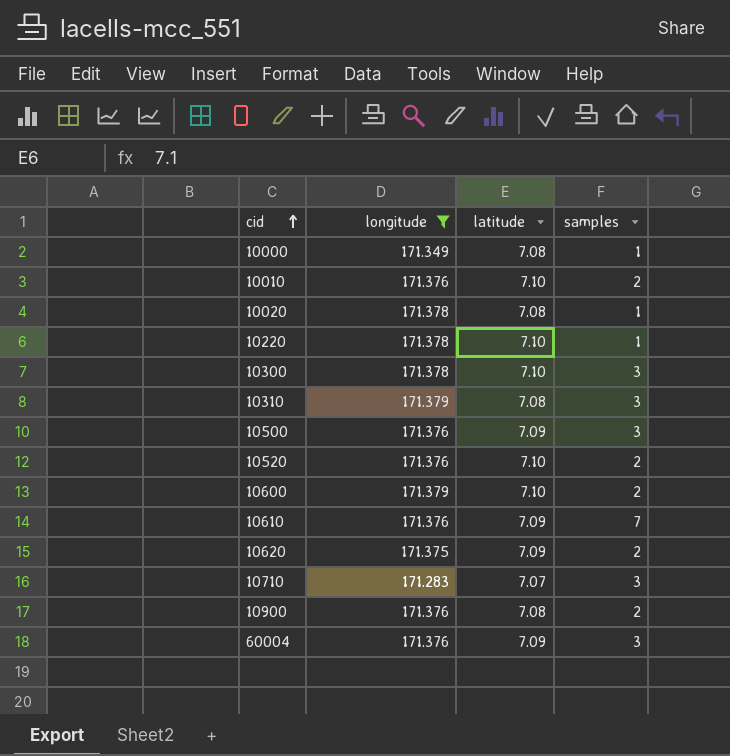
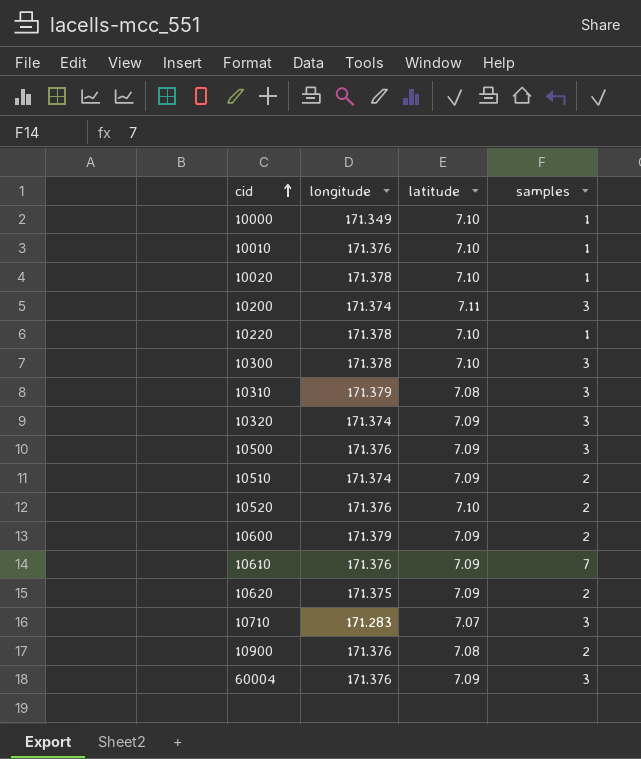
filter: longitude != 171.374 -> none
10000 | latitude: 7.08 -> 7.10
10010 | samples: 2 -> 1
10020 | latitude: 7.08 -> 7.10
10600 | latitude: 7.10 -> 7.09

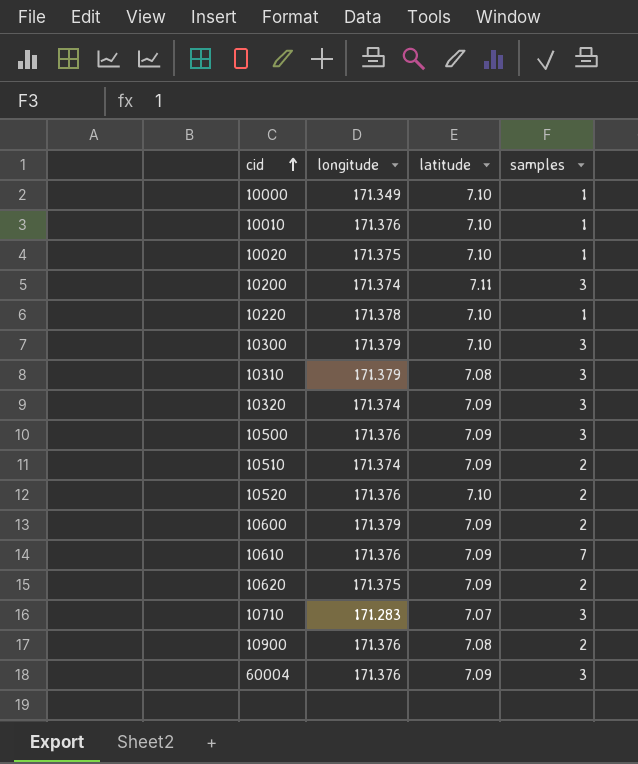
10020 | longitude: 171.378 -> 171.375
10300 | longitude: 171.378 -> 171.379

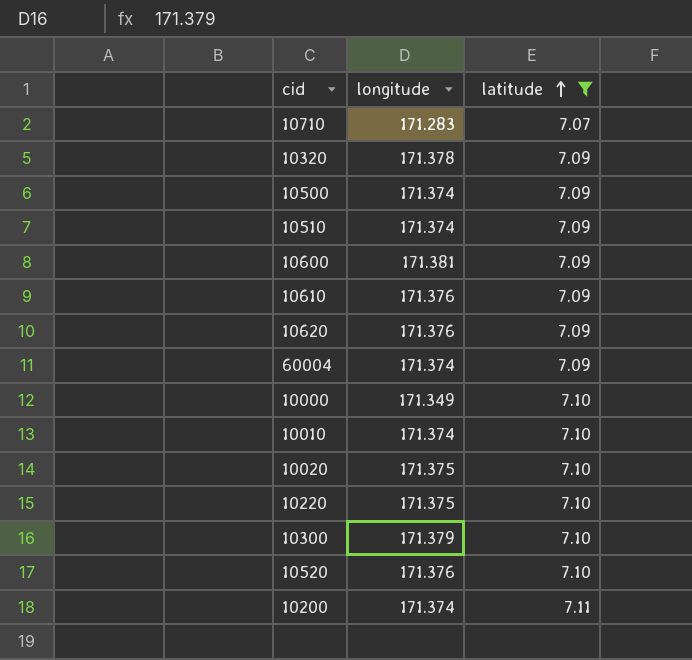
filter: none -> latitude != 7.08
row order: cid ascending -> latitude ascending
column samples | position: 4 -> none
10320 | longitude: 171.374 -> 171.378
10500 | longitude: 171.376 -> 171.374
10600 | longitude: 171.379 -> 171.381
10620 | longitude: 171.375 -> 171.376
60004 | longitude: 171.376 -> 171.374
10010 | longitude: 171.376 -> 171.374
10220 | longitude: 171.378 -> 171.375

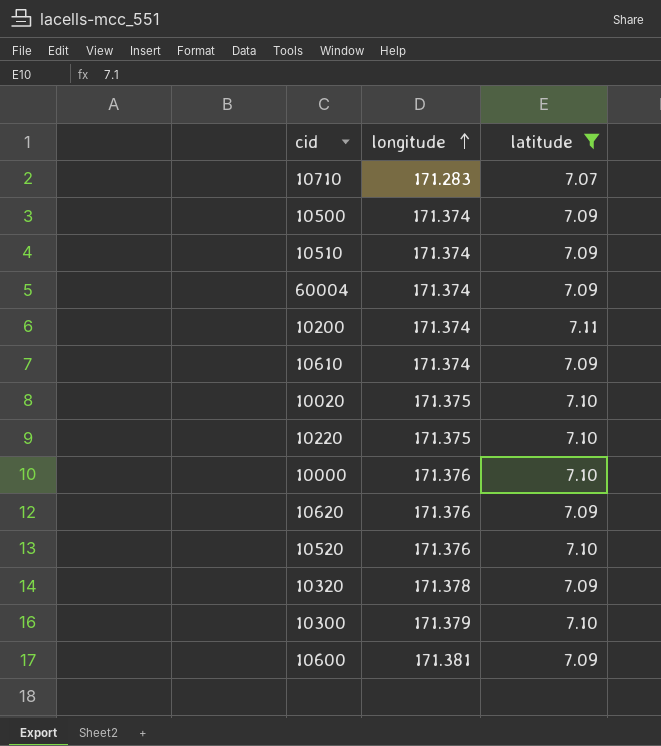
row order: latitude ascending -> longitude ascending
row 10010: 171.374 | 7.10 -> none
10610 | longitude: 171.376 -> 171.374
10000 | longitude: 171.349 -> 171.376

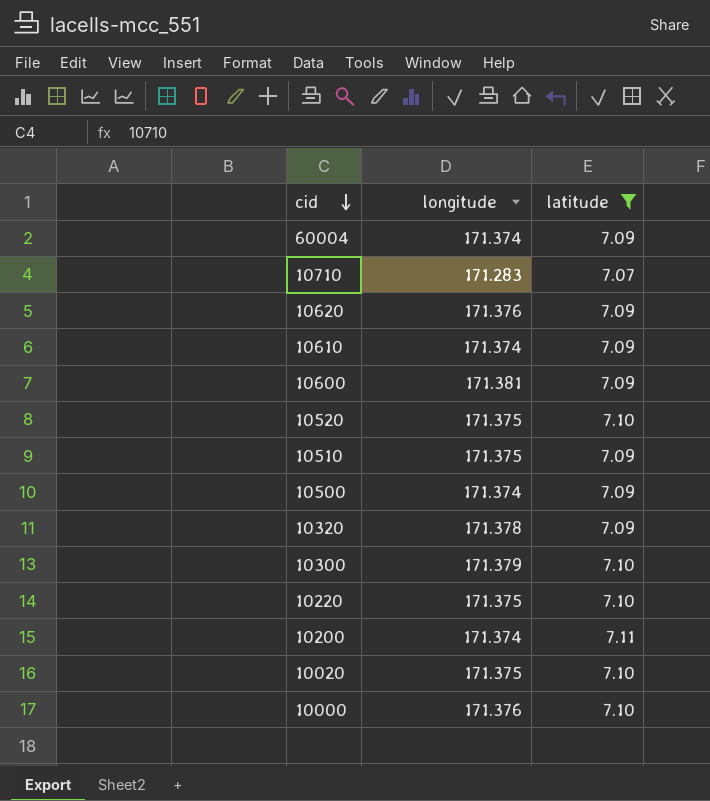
row order: longitude ascending -> cid descending
10520 | longitude: 171.376 -> 171.375
10510 | longitude: 171.374 -> 171.375

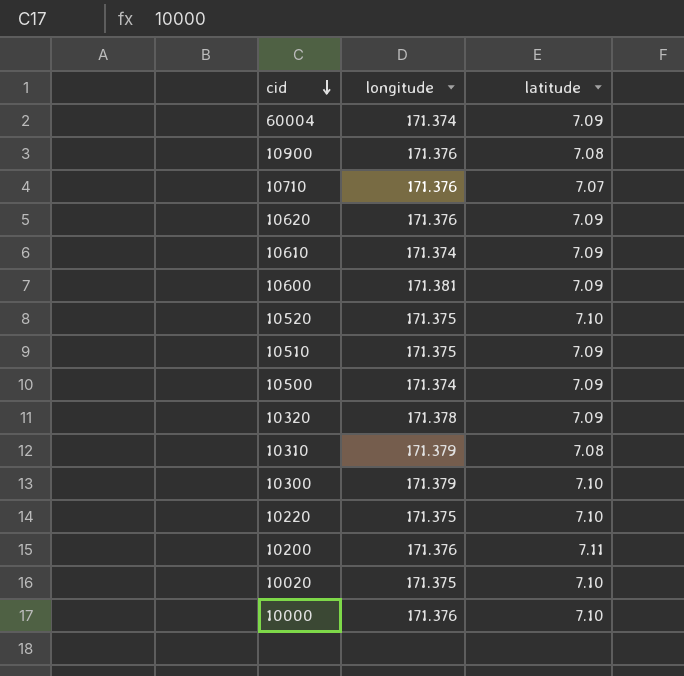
filter: latitude != 7.08 -> none
10710 | longitude: 171.283 -> 171.376
10200 | longitude: 171.374 -> 171.376

